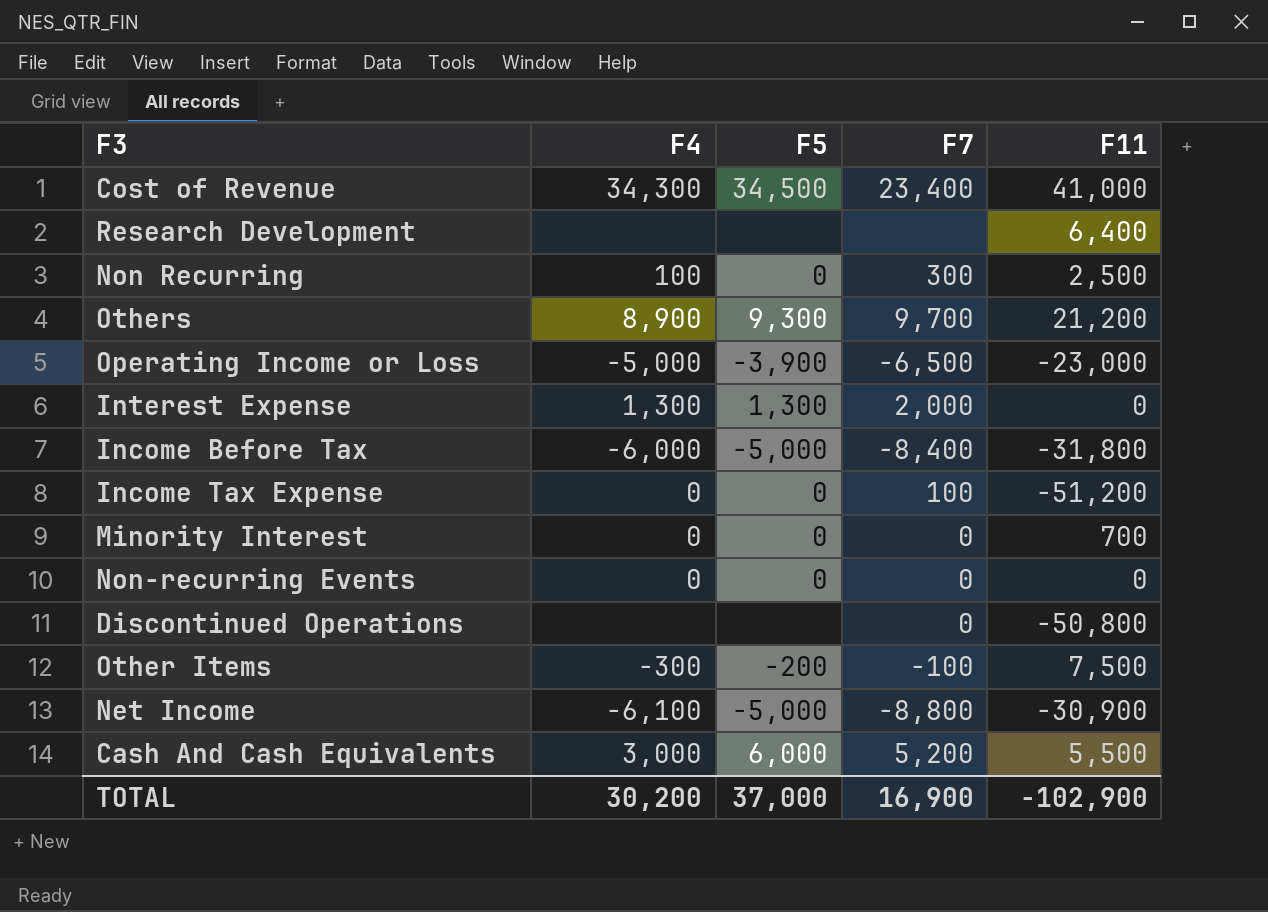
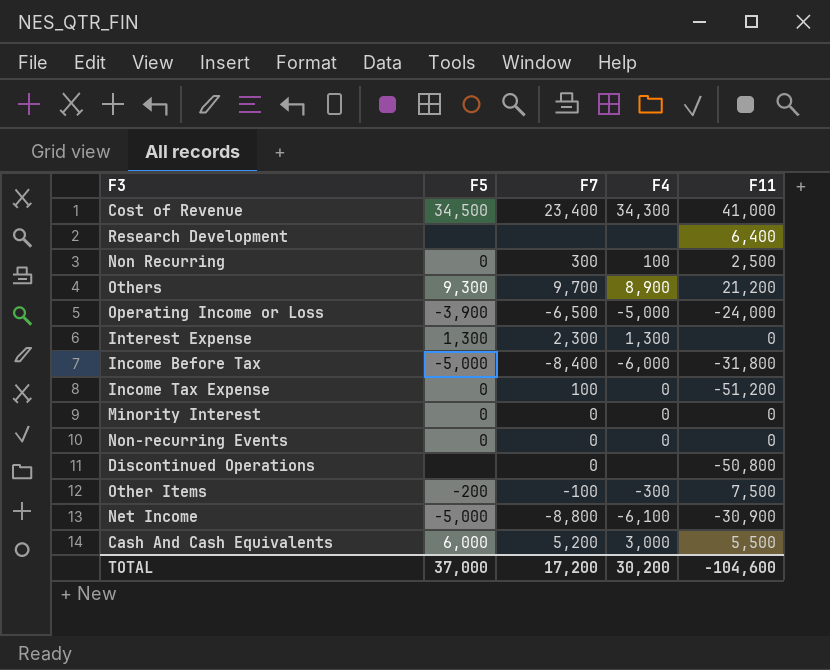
column F4 | position: 2 -> 4
Operating Income or Loss | F11: -23,000 -> -24,000
Interest Expense | F7: 2,000 -> 2,300
Minority Interest | F11: 700 -> 0
TOTAL | F7: 16,900 -> 17,200
TOTAL | F11: -102,900 -> -104,600

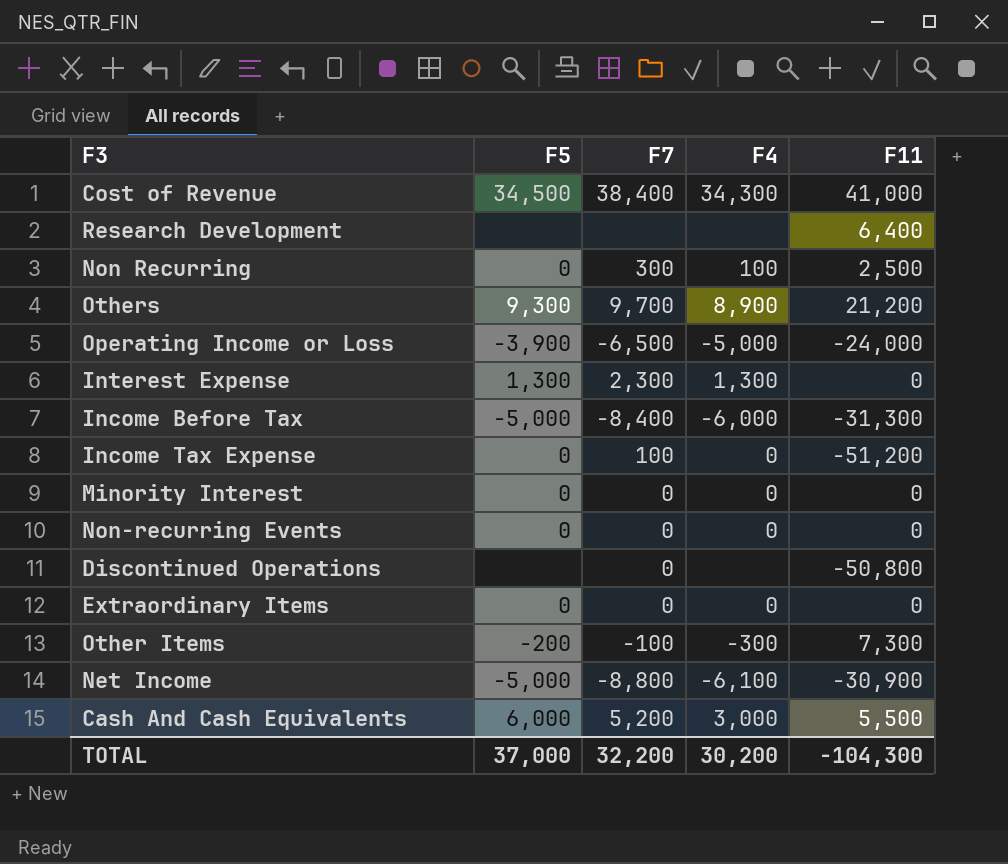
Cost of Revenue | F7: 23,400 -> 38,400
Income Before Tax | F11: -31,800 -> -31,300
row Extraordinary Items: none -> 0 | 0 | 0 | 0
Other Items | F11: 7,500 -> 7,300
TOTAL | F7: 17,200 -> 32,200
TOTAL | F11: -104,600 -> -104,300

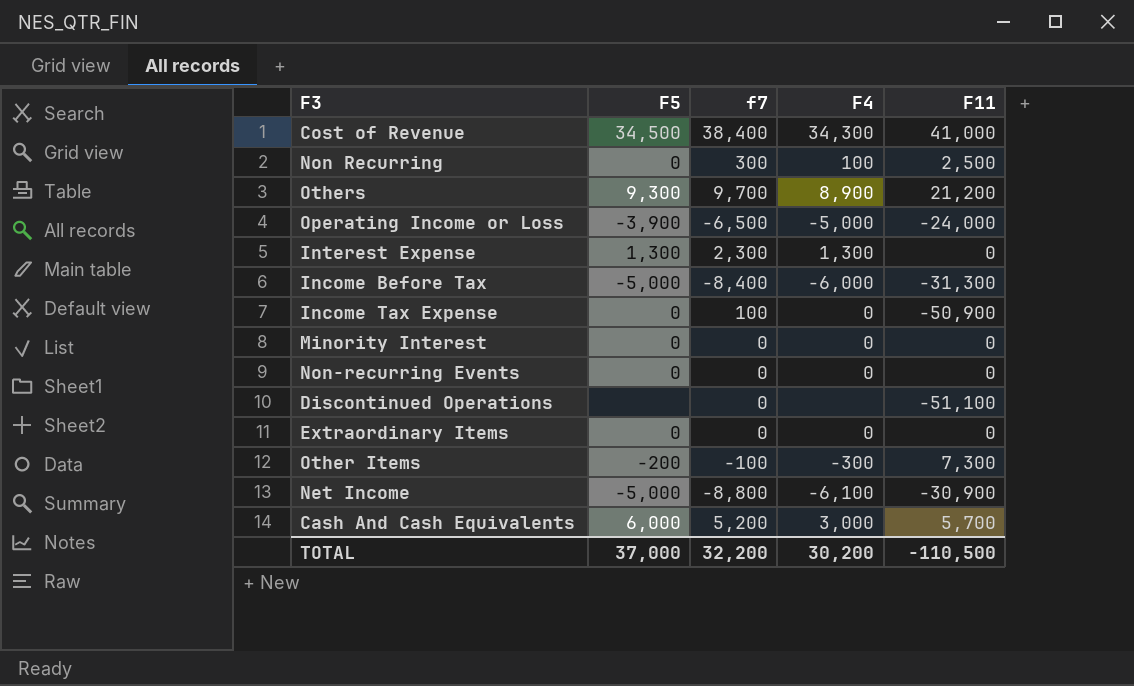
column name: F7 -> f7
row Research Development: none | none | none | 6,400 -> none
Income Tax Expense | F11: -51,200 -> -50,900
Discontinued Operations | F11: -50,800 -> -51,100
Cash And Cash Equivalents | F11: 5,500 -> 5,700
TOTAL | F11: -104,300 -> -110,500

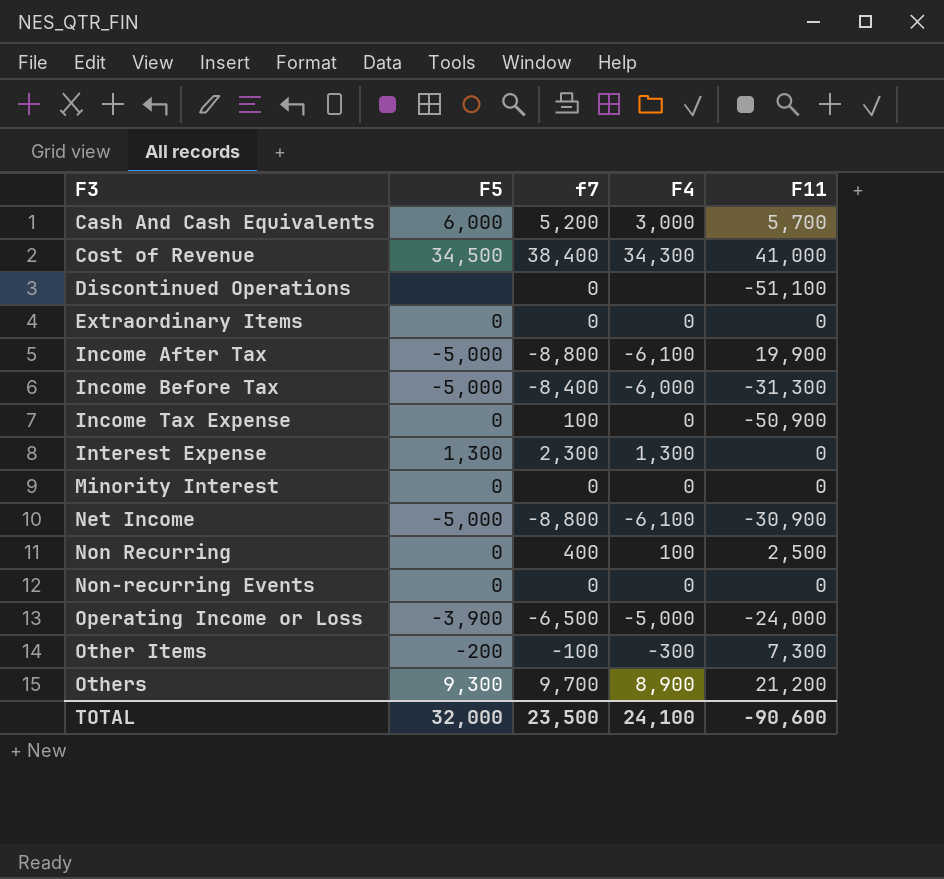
row order: none -> F3 ascending
row Income After Tax: none -> -5,000 | -8,800 | -6,100 | 19,900
Non Recurring | f7: 300 -> 400
TOTAL | F5: 37,000 -> 32,000
TOTAL | f7: 32,200 -> 23,500
TOTAL | F4: 30,200 -> 24,100
TOTAL | F11: -110,500 -> -90,600

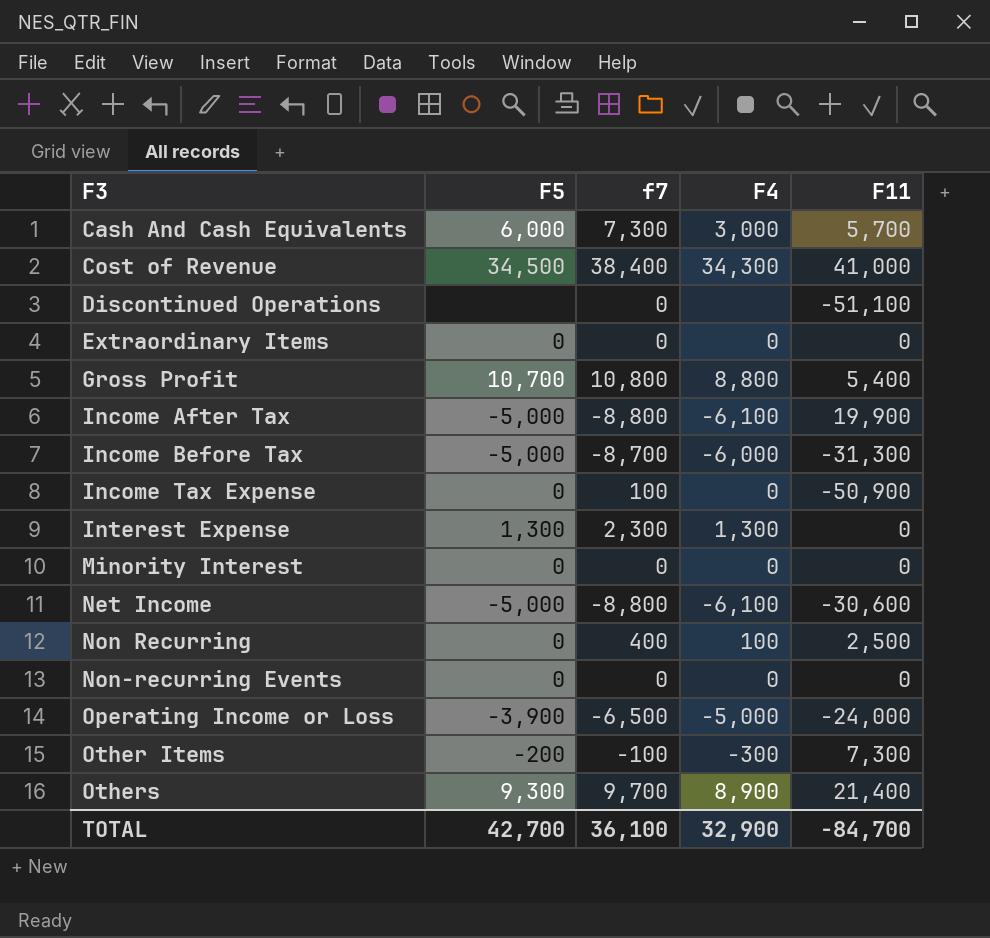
Cash And Cash Equivalents | f7: 5,200 -> 7,300
row Gross Profit: none -> 10,700 | 10,800 | 8,800 | 5,400
Income Before Tax | f7: -8,400 -> -8,700
Net Income | F11: -30,900 -> -30,600
Others | F11: 21,200 -> 21,400
TOTAL | F5: 32,000 -> 42,700
TOTAL | f7: 23,500 -> 36,100
TOTAL | F4: 24,100 -> 32,900
TOTAL | F11: -90,600 -> -84,700

